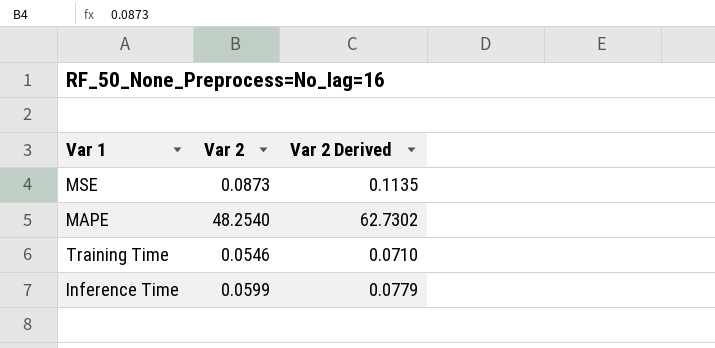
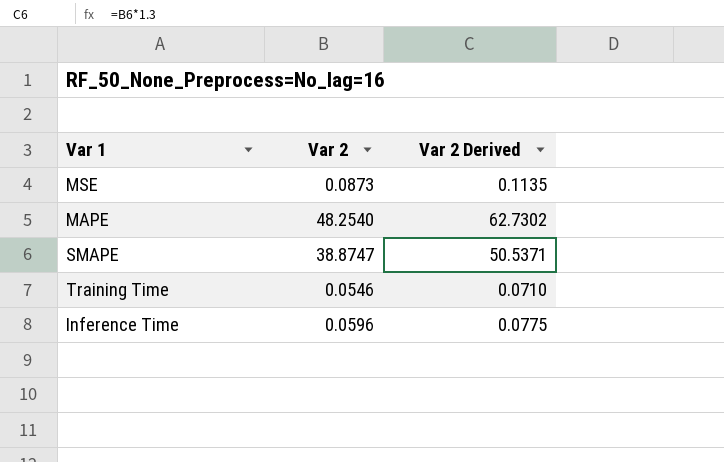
row SMAPE: none -> 38.8747 | 50.5371
Inference Time | Var 2: 0.0599 -> 0.0596
Inference Time | Var 2 Derived: 0.0779 -> 0.0775

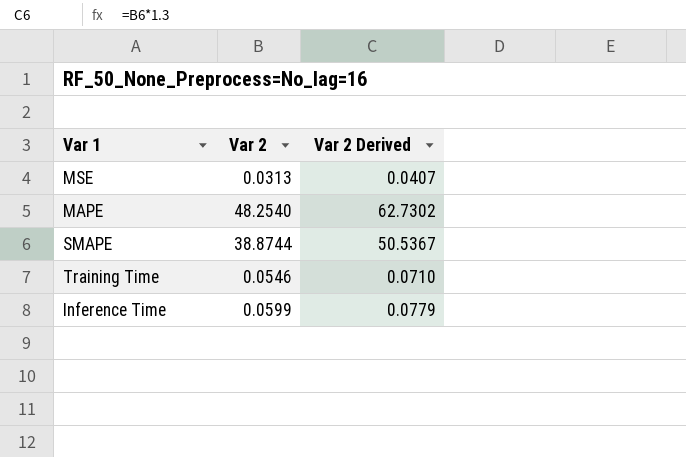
MSE | Var 2: 0.0873 -> 0.0313
MSE | Var 2 Derived: 0.1135 -> 0.0407
SMAPE | Var 2: 38.8747 -> 38.8744
SMAPE | Var 2 Derived: 50.5371 -> 50.5367
Inference Time | Var 2: 0.0596 -> 0.0599
Inference Time | Var 2 Derived: 0.0775 -> 0.0779

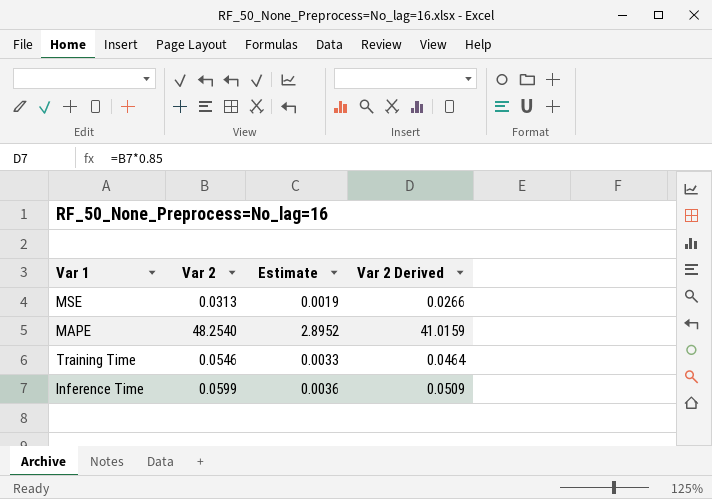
column Estimate | formula: none -> [Var 2] * 0.06
column Var 2 Derived | formula: [Var 2] * 1.3 -> [Var 2] * 0.85
row SMAPE: 38.8744 | 50.5367 -> none

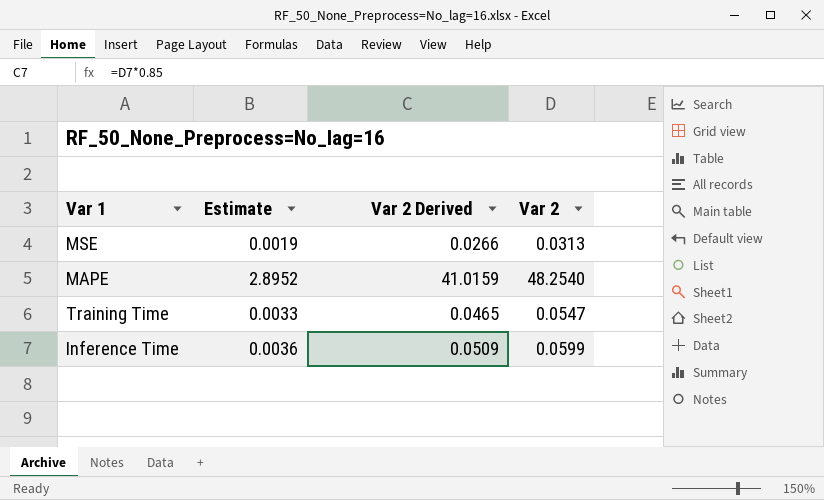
column Var 2 | position: 2 -> 4
Training Time | Var 2 Derived: 0.0464 -> 0.0465
Training Time | Var 2: 0.0546 -> 0.0547

